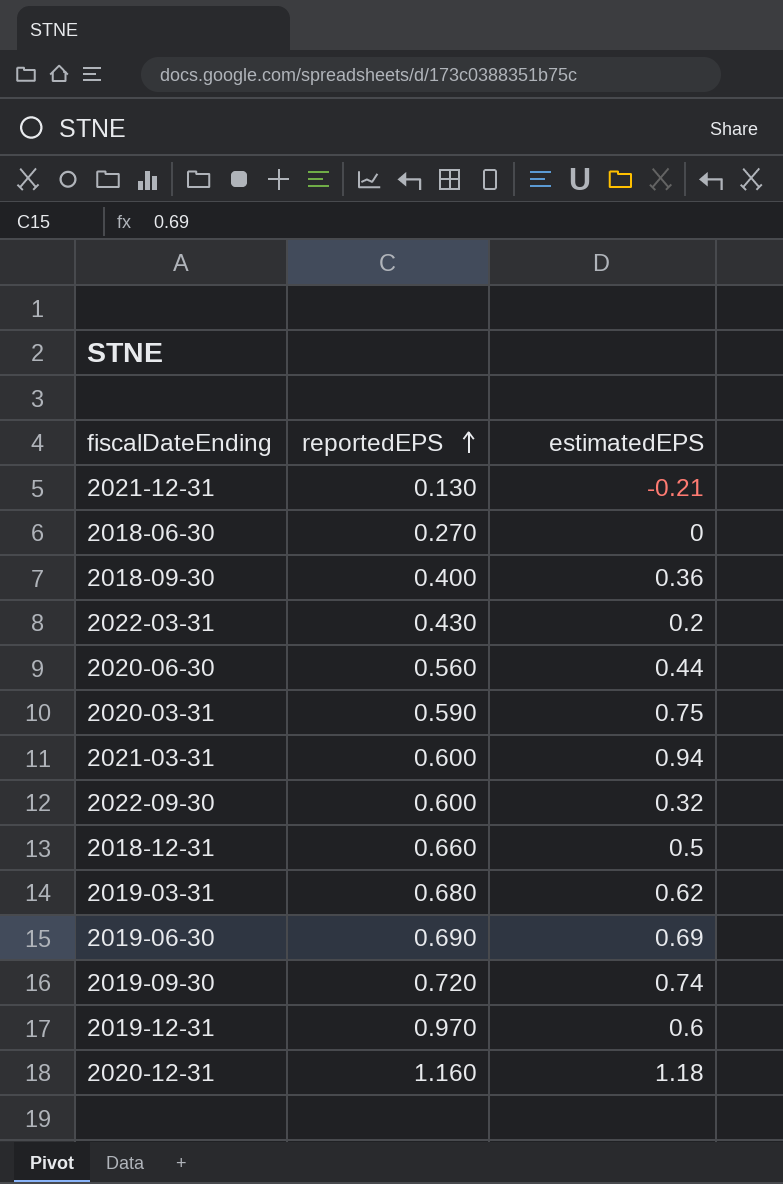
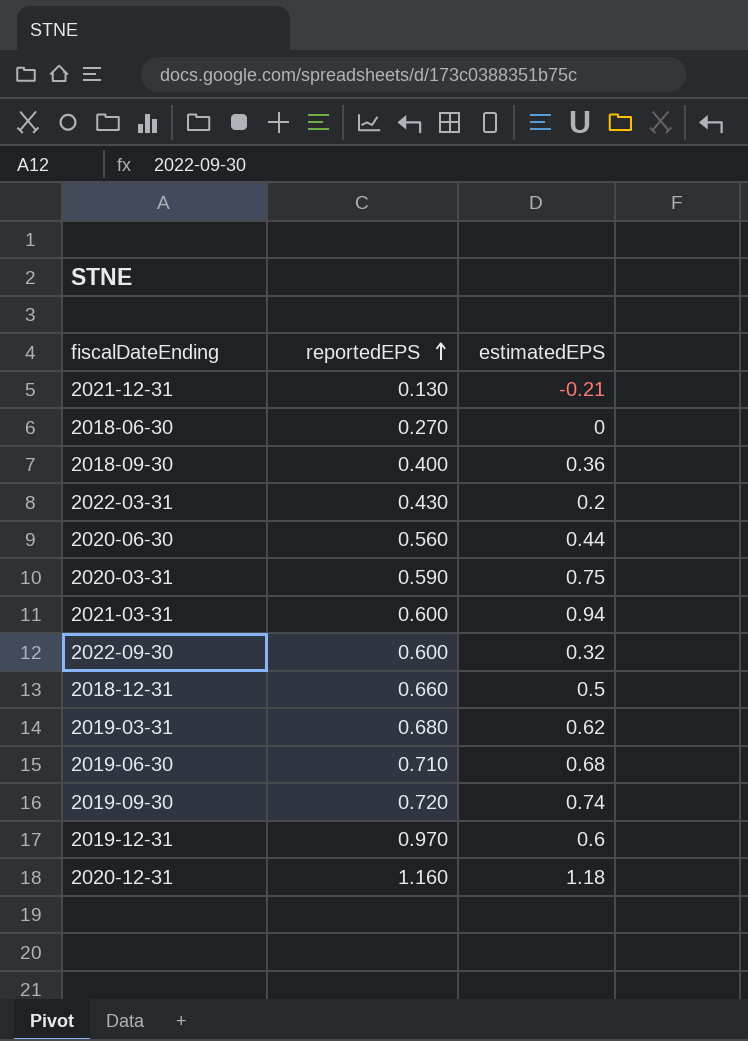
2019-06-30 | reportedEPS: 0.690 -> 0.710
2019-06-30 | estimatedEPS: 0.69 -> 0.68

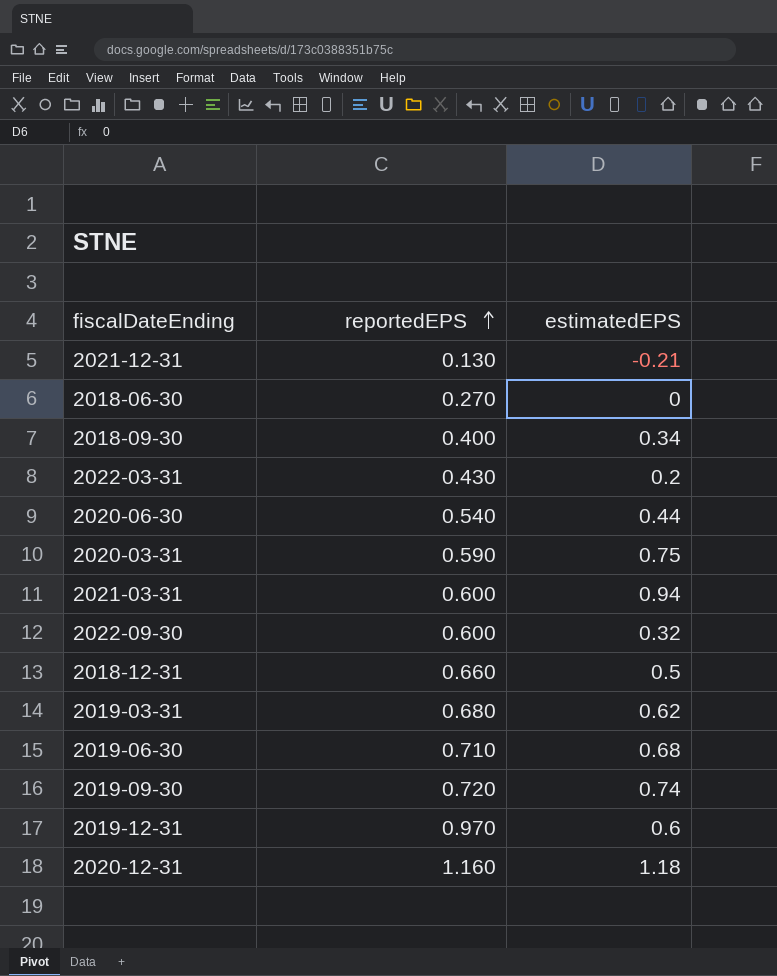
2018-09-30 | estimatedEPS: 0.36 -> 0.34
2020-06-30 | reportedEPS: 0.560 -> 0.540

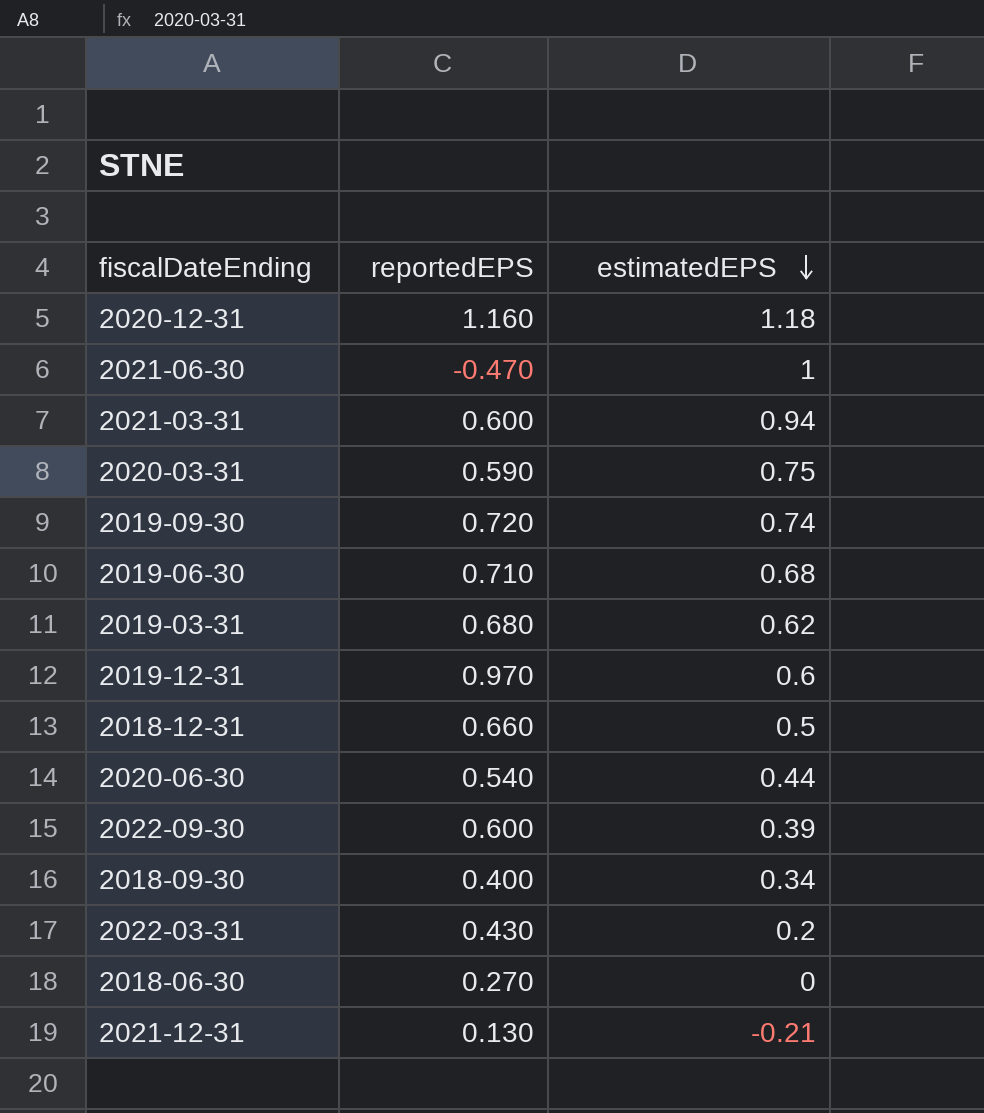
row order: reportedEPS ascending -> estimatedEPS descending
row 2021-06-30: none -> -0.470 | 1
2022-09-30 | estimatedEPS: 0.32 -> 0.39

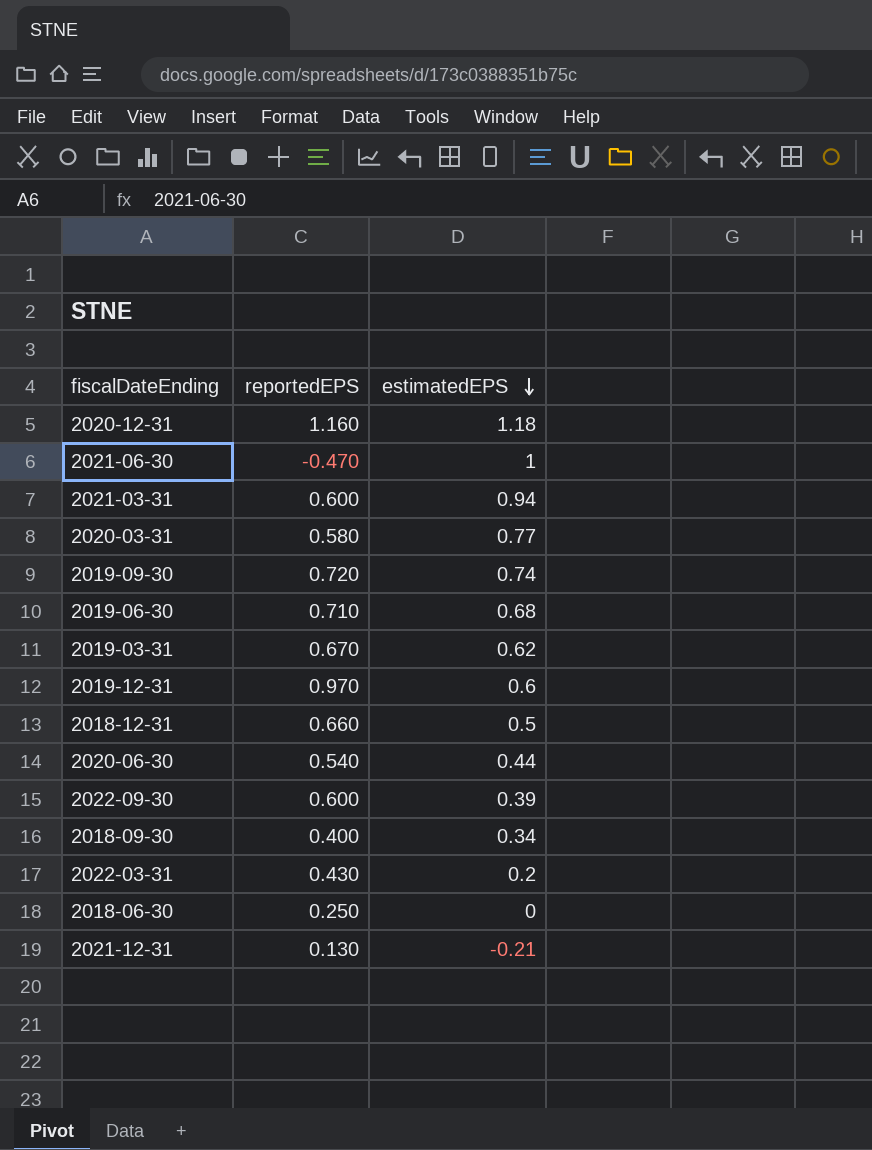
2020-03-31 | reportedEPS: 0.590 -> 0.580
2020-03-31 | estimatedEPS: 0.75 -> 0.77
2019-03-31 | reportedEPS: 0.680 -> 0.670
2018-06-30 | reportedEPS: 0.270 -> 0.250

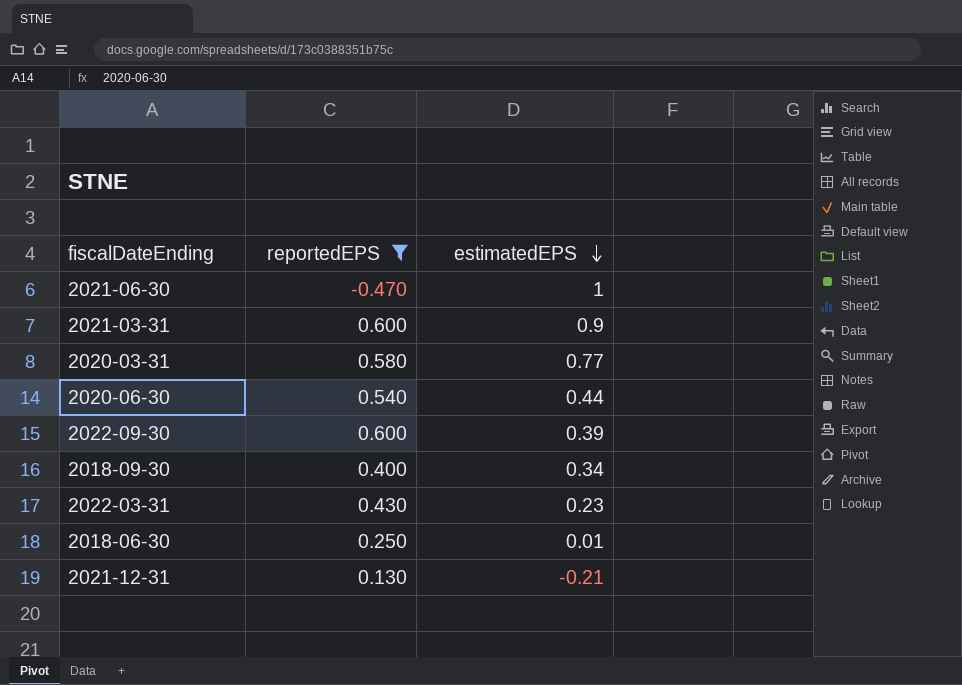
filter: none -> reportedEPS <= 0.600
2021-03-31 | estimatedEPS: 0.94 -> 0.9
2022-03-31 | estimatedEPS: 0.2 -> 0.23
2018-06-30 | estimatedEPS: 0 -> 0.01

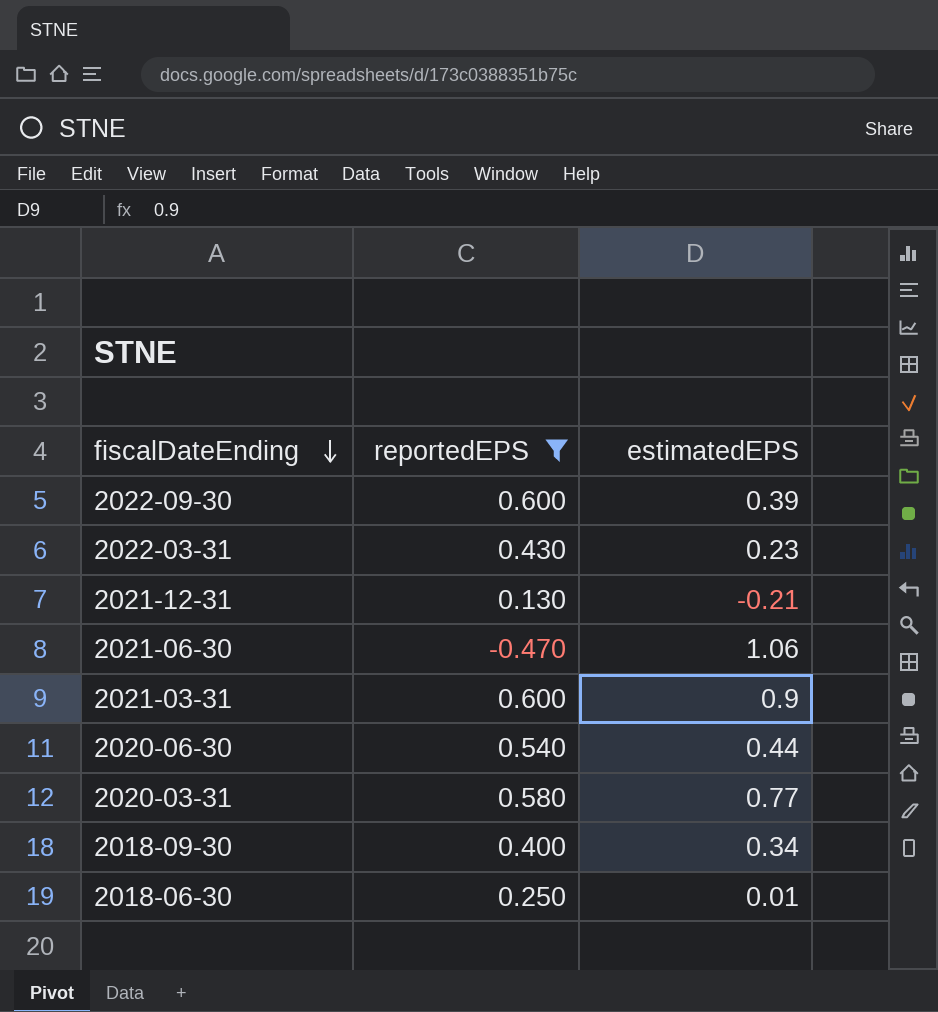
row order: estimatedEPS descending -> fiscalDateEnding descending
2021-06-30 | estimatedEPS: 1 -> 1.06

